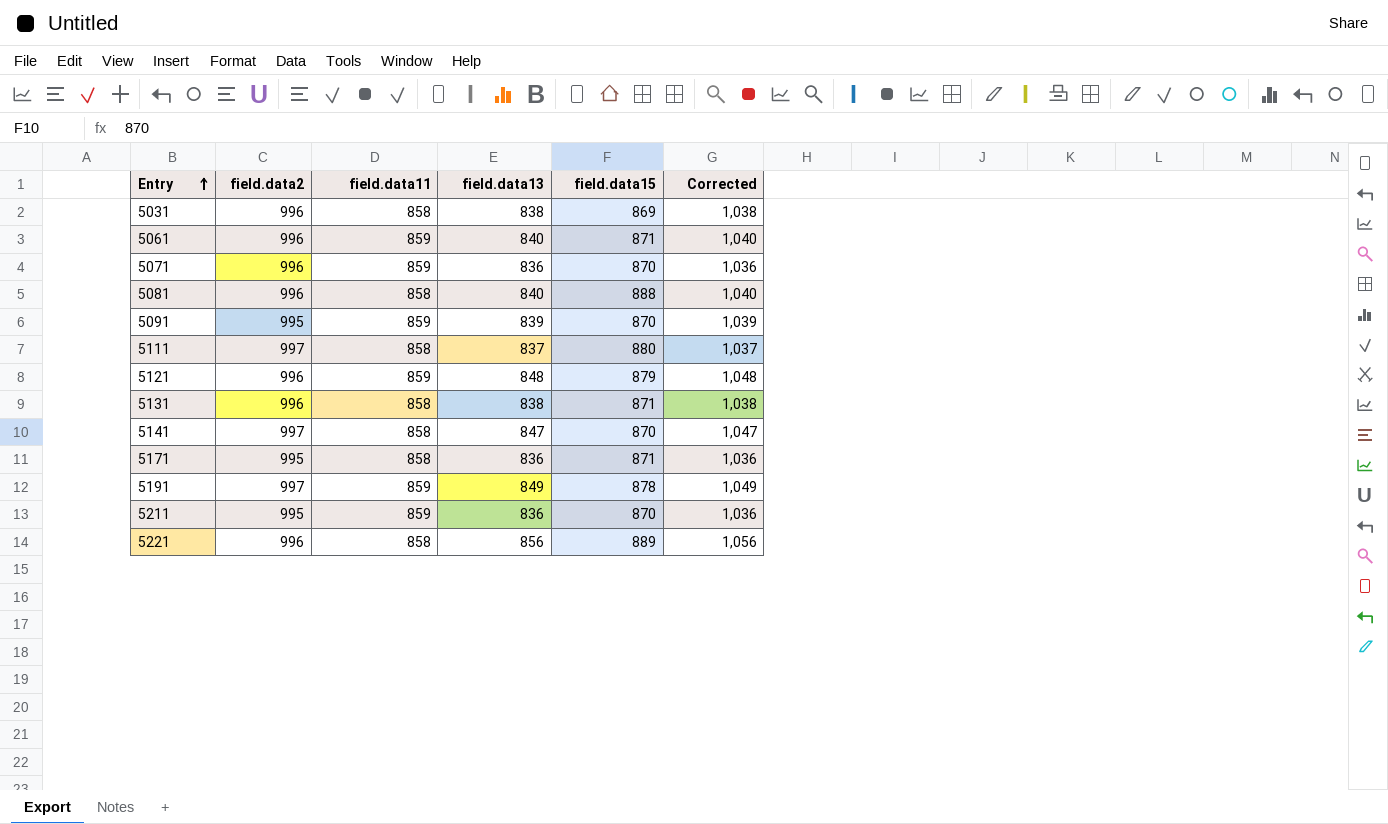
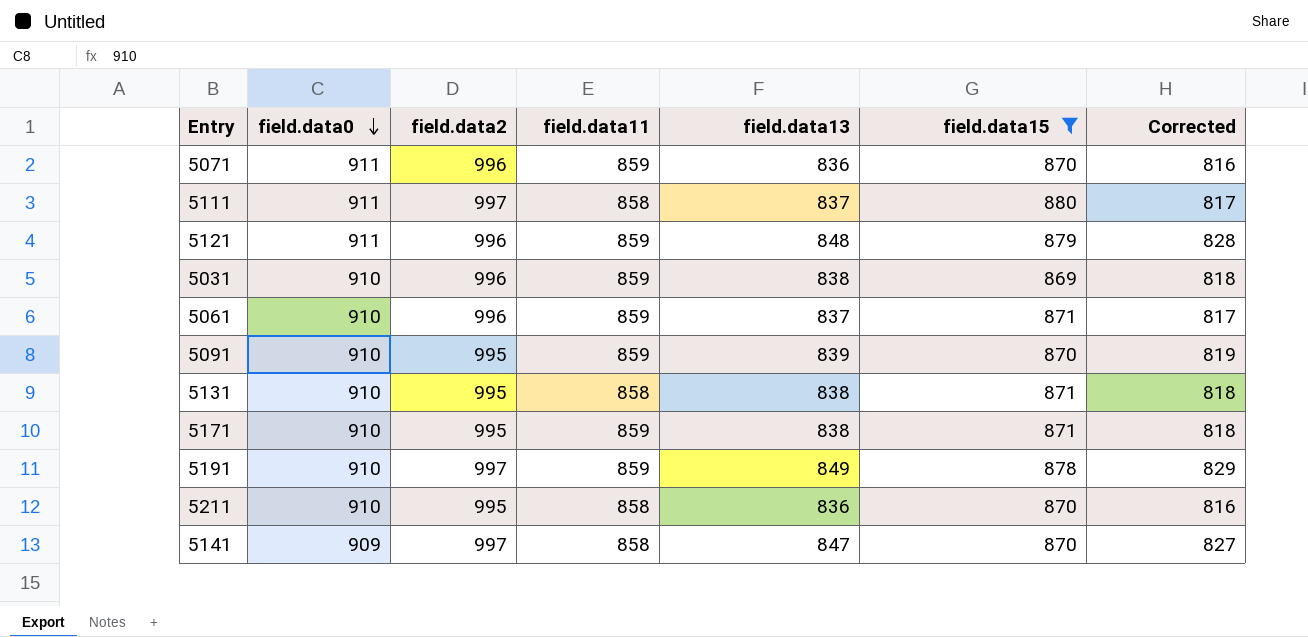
filter: none -> field.data15 <= 880
row order: Entry ascending -> field.data0 descending
column field.data0 | position: none -> 2
column Corrected | formula: [field.data13] + 200 -> [field.data13] - 20
5031 | field.data11: 858 -> 859
5061 | field.data13: 840 -> 837
5131 | field.data2: 996 -> 995
5171 | field.data11: 858 -> 859
5171 | field.data13: 836 -> 838
5211 | field.data11: 859 -> 858

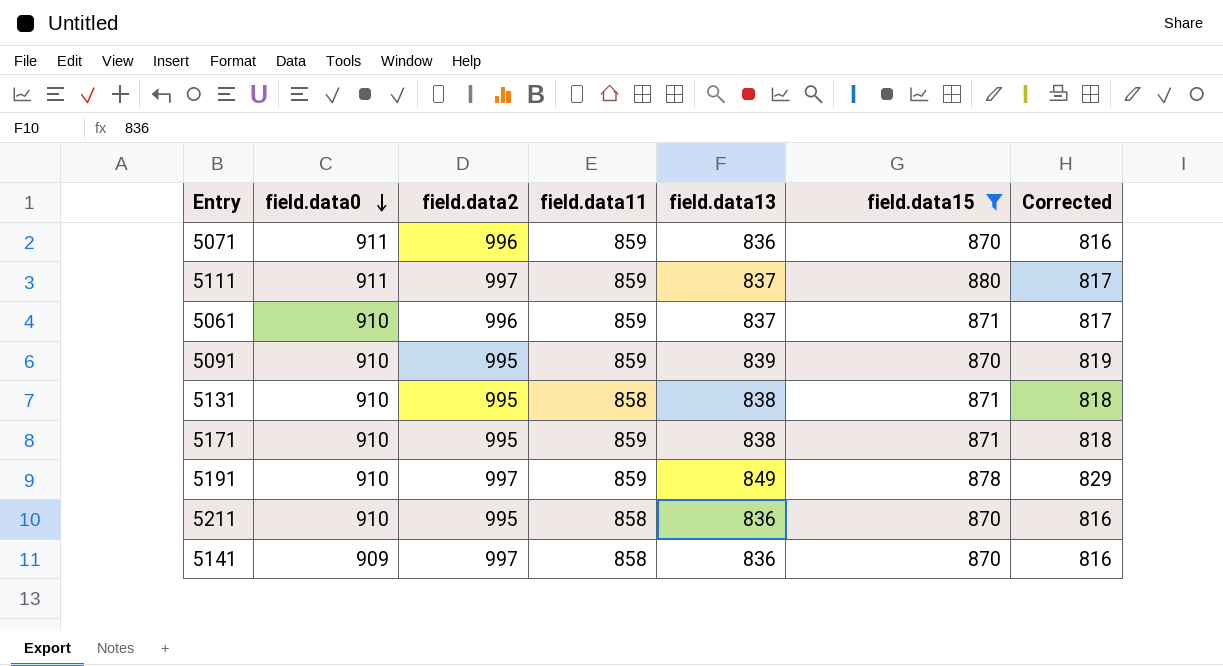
row 5121: 911 | 996 | 859 | 848 | 879 | 828 -> none
row 5031: 910 | 996 | 859 | 838 | 869 | 818 -> none
5111 | field.data11: 858 -> 859
5141 | field.data13: 847 -> 836
5141 | Corrected: 827 -> 816

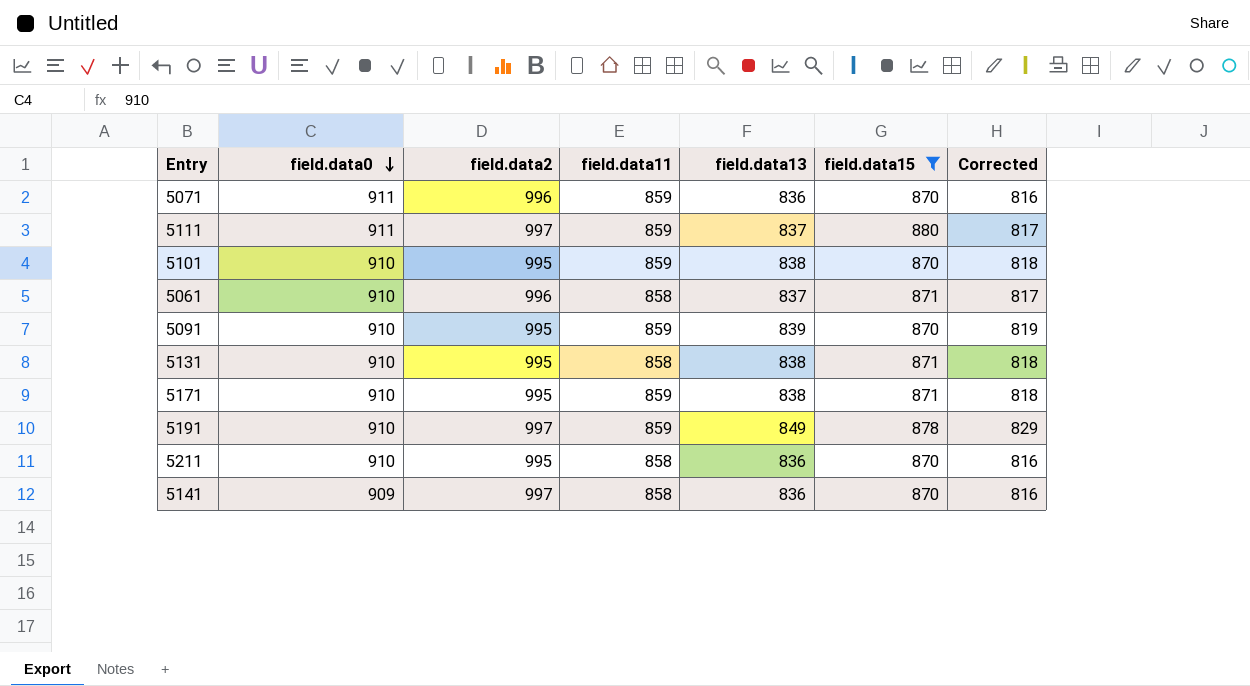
row 5101: none -> 910 | 995 | 859 | 838 | 870 | 818
5061 | field.data11: 859 -> 858

